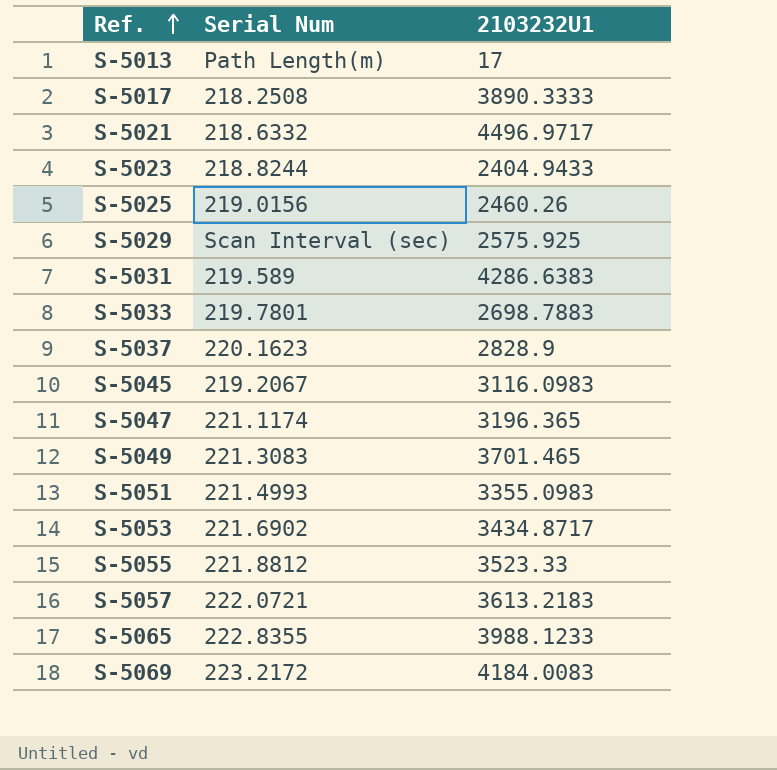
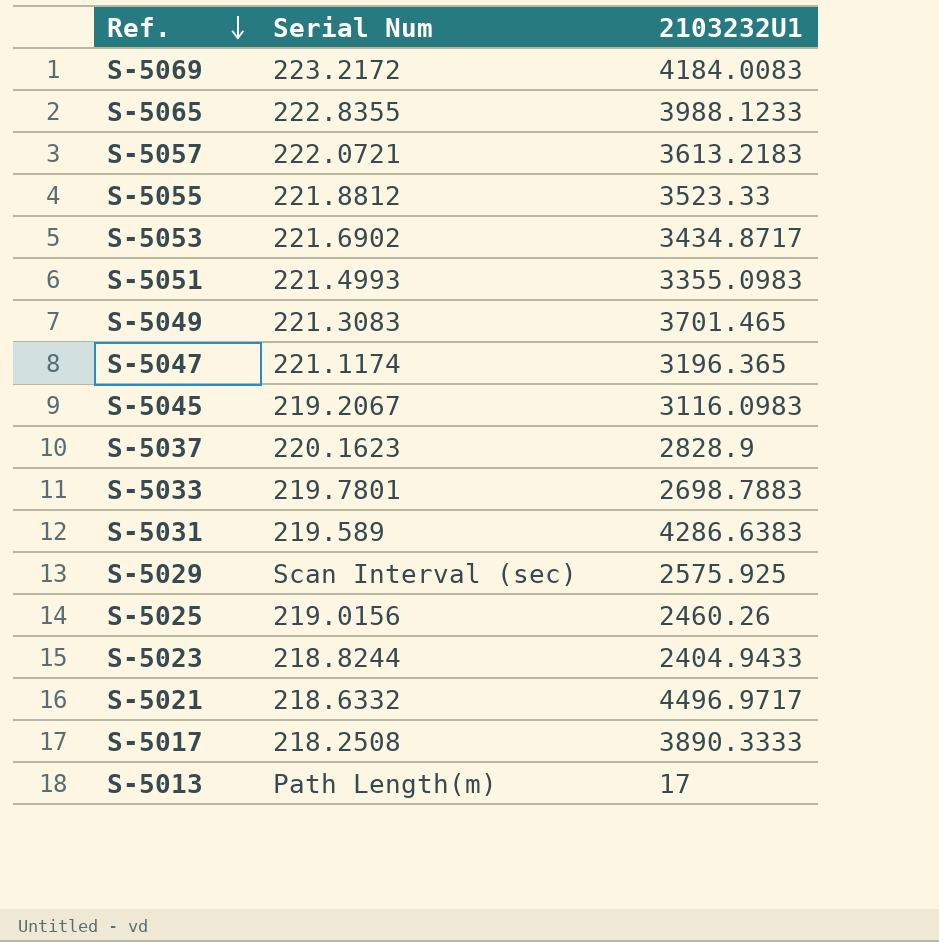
row order: Ref. ascending -> Ref. descending

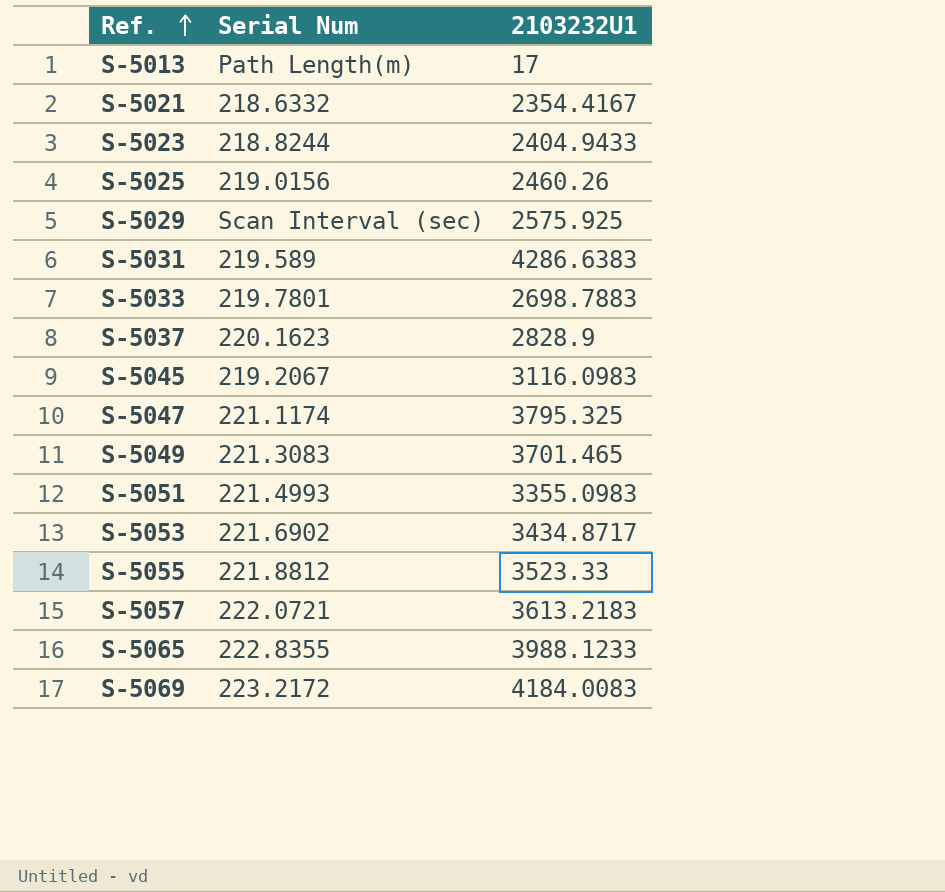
row order: Ref. descending -> Ref. ascending
row S-5017: 218.2508 | 3890.3333 -> none
S-5021 | 2103232U1: 4496.9717 -> 2354.4167
S-5047 | 2103232U1: 3196.365 -> 3795.325

